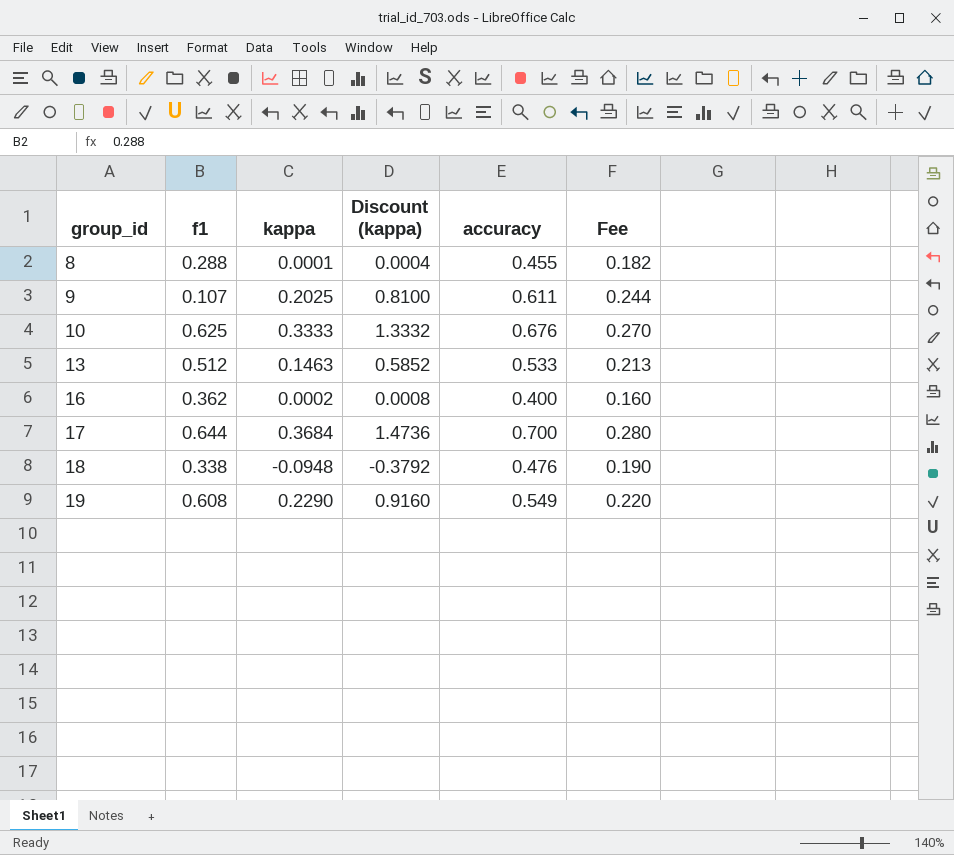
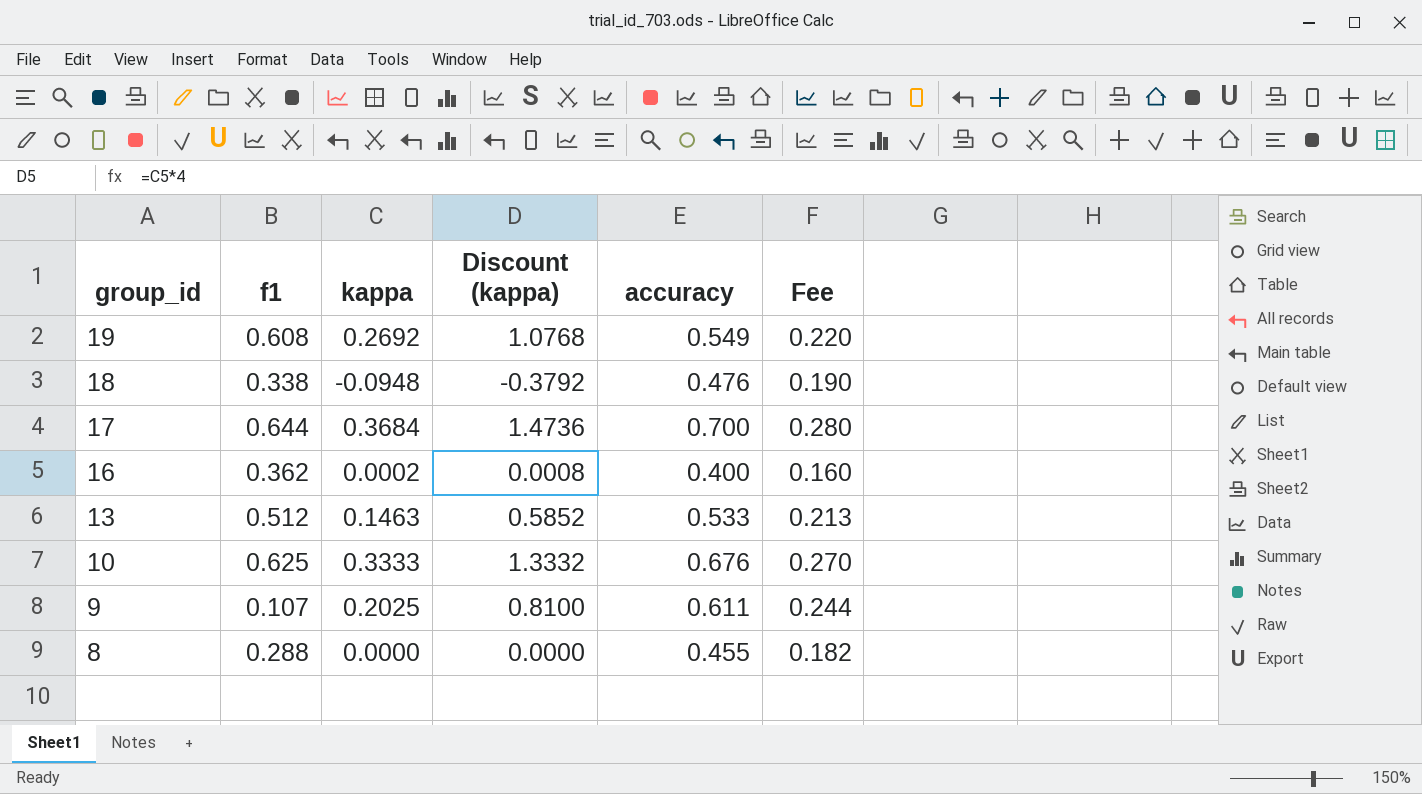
row order: group_id ascending -> group_id descending
19 | kappa: 0.2290 -> 0.2692
19 | Discount (kappa): 0.9160 -> 1.0768
8 | kappa: 0.0001 -> 0.0000
8 | Discount (kappa): 0.0004 -> 0.0000

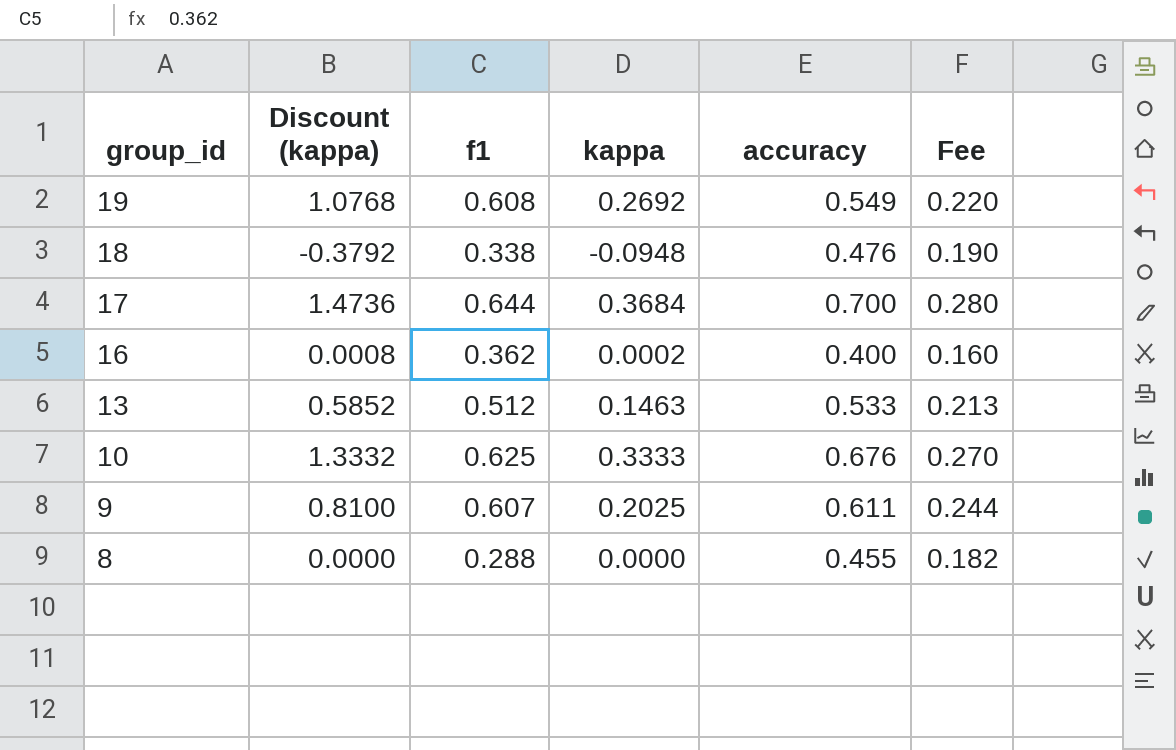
column Discount (kappa) | position: 4 -> 2
9 | f1: 0.107 -> 0.607

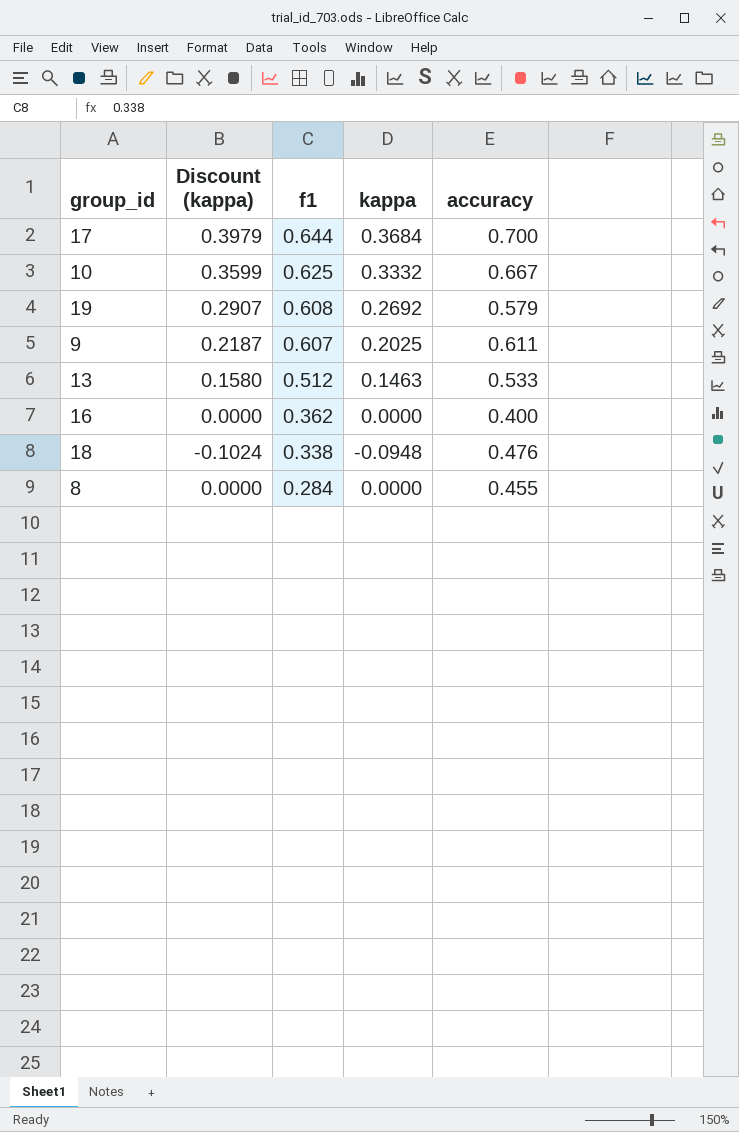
row order: group_id descending -> f1 descending
column Fee | formula: [accuracy] * 0.4 -> none
column Discount (kappa) | formula: [kappa] * 4 -> [kappa] * 1.08
10 | kappa: 0.3333 -> 0.3332
10 | accuracy: 0.676 -> 0.667
19 | accuracy: 0.549 -> 0.579
16 | kappa: 0.0002 -> 0.0000
8 | f1: 0.288 -> 0.284

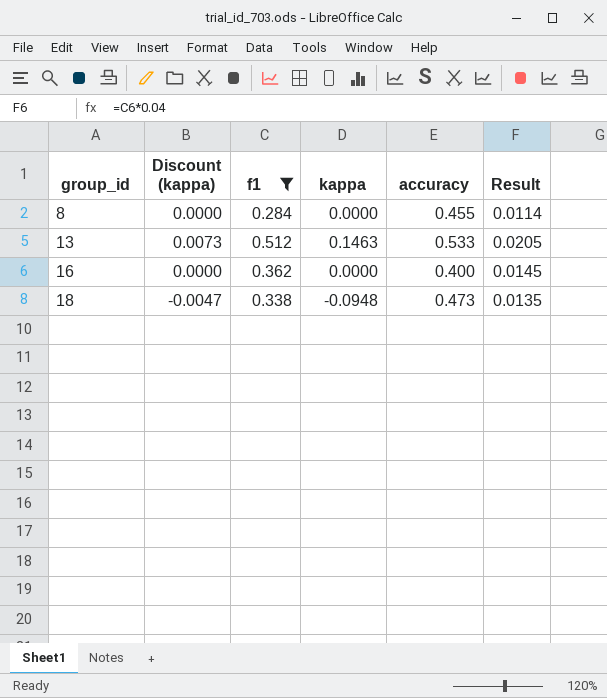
filter: none -> f1 <= 0.512
row order: f1 descending -> group_id ascending
column Discount (kappa) | formula: [kappa] * 1.08 -> [kappa] * 0.05
column Result | formula: none -> [f1] * 0.04
18 | accuracy: 0.476 -> 0.473

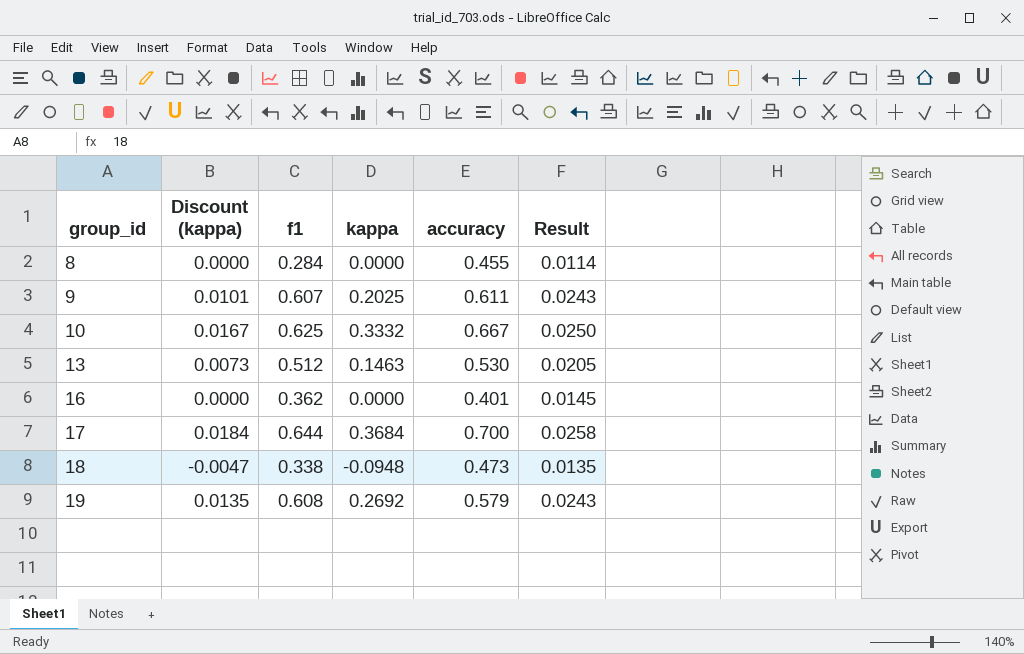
filter: f1 <= 0.512 -> none
13 | accuracy: 0.533 -> 0.530
16 | accuracy: 0.400 -> 0.401

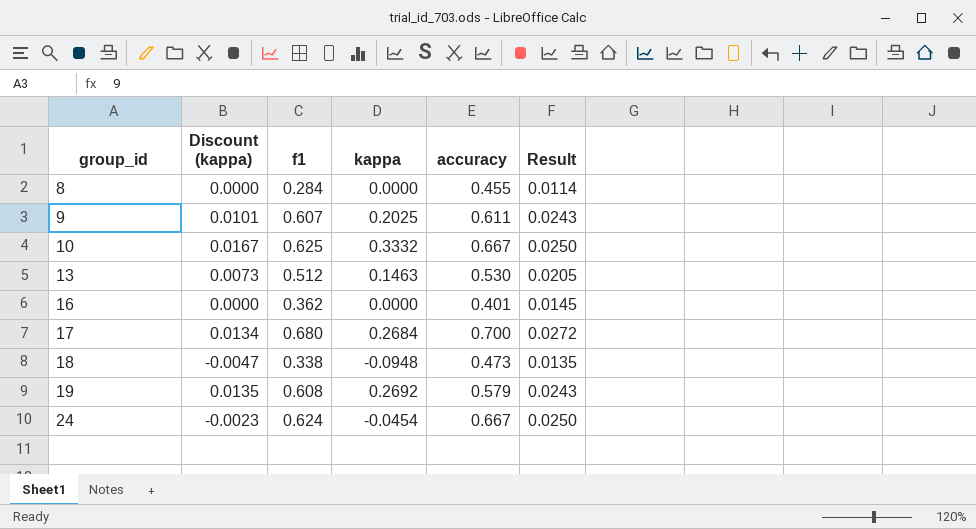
17 | Discount (kappa): 0.0184 -> 0.0134
17 | f1: 0.644 -> 0.680
17 | kappa: 0.3684 -> 0.2684
17 | Result: 0.0258 -> 0.0272
row 24: none -> -0.0023 | 0.624 | -0.0454 | 0.667 | 0.0250

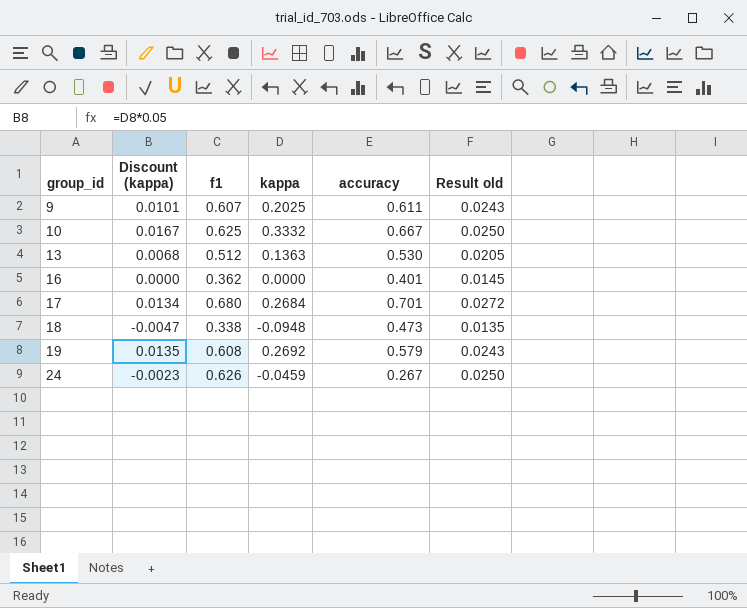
column name: Result -> Result old
row 8: 0.0000 | 0.284 | 0.0000 | 0.455 | 0.0114 -> none
13 | Discount (kappa): 0.0073 -> 0.0068
13 | kappa: 0.1463 -> 0.1363
17 | accuracy: 0.700 -> 0.701
24 | f1: 0.624 -> 0.626
24 | kappa: -0.0454 -> -0.0459
24 | accuracy: 0.667 -> 0.267

